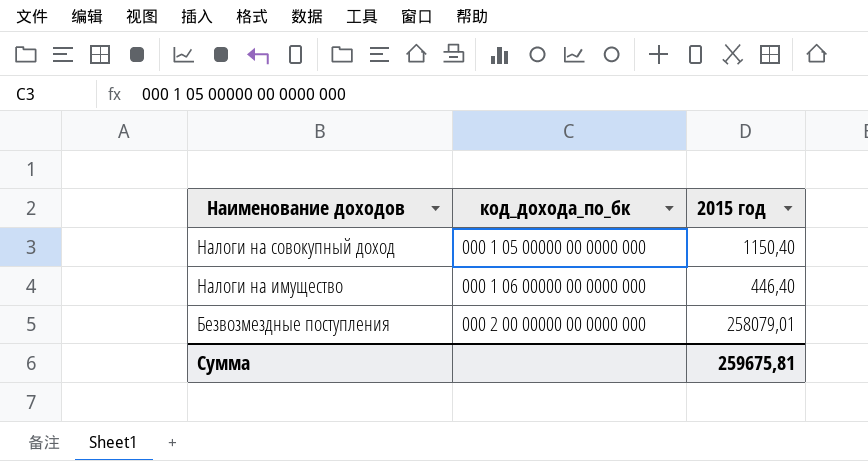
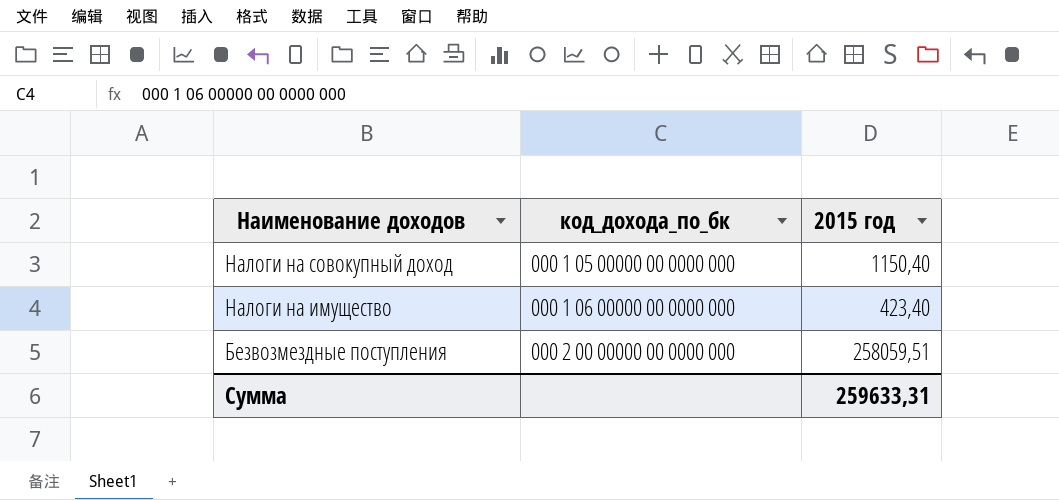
Налоги на имущество | 2015 год: 446,40 -> 423,40
Безвозмездные поступления | 2015 год: 258079,01 -> 258059,51
Сумма | 2015 год: 259675,81 -> 259633,31

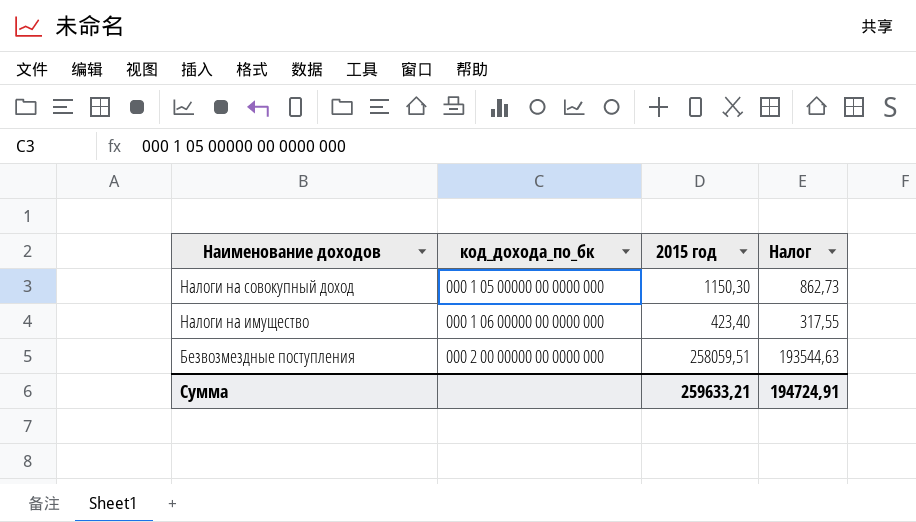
column Налог | formula: none -> [2015 год] * 0,75
Налоги на совокупный доход | 2015 год: 1150,40 -> 1150,30
Сумма | 2015 год: 259633,31 -> 259633,21

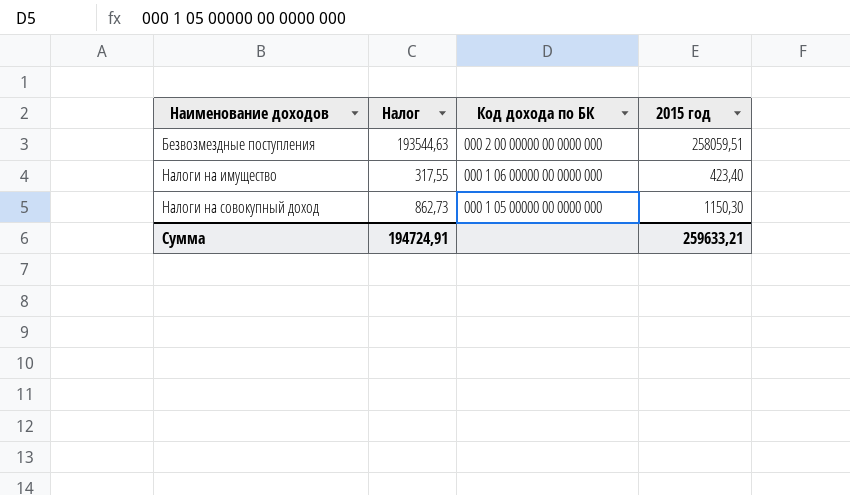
row order: Наименование доходов descending -> Наименование доходов ascending
column Налог | position: 4 -> 2
column name: код_дохода_по_бк -> Код дохода по БК

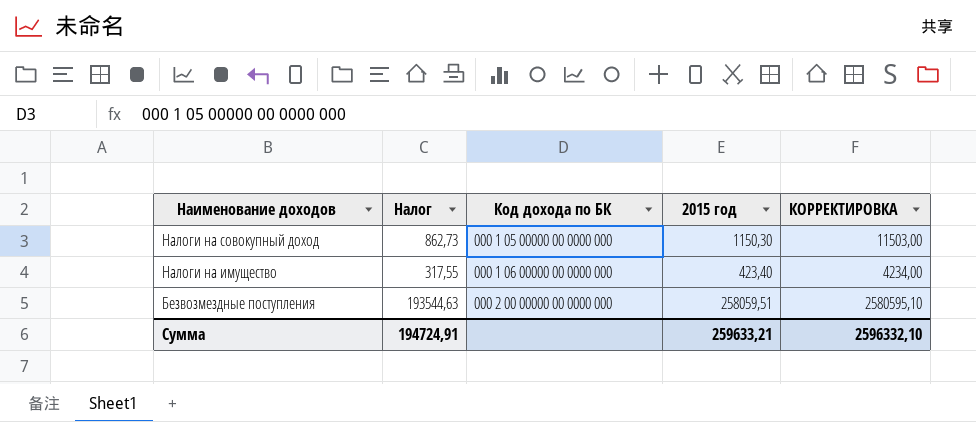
row order: Наименование доходов ascending -> Наименование доходов descending
column КОРРЕКТИРОВКА | formula: none -> [2015 год] * 10

